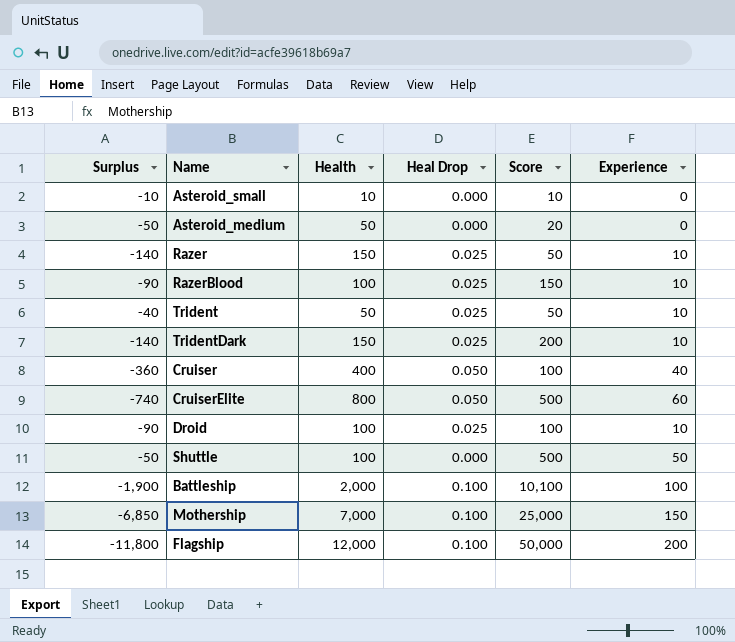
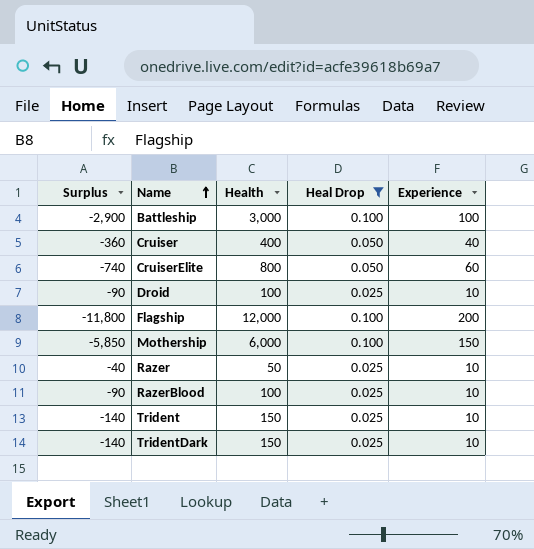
filter: none -> Heal Drop != 0.000
row order: none -> Name ascending
column Score | position: 5 -> none
Battleship | Surplus: -1,900 -> -2,900
Battleship | Health: 2,000 -> 3,000
Mothership | Surplus: -6,850 -> -5,850
Mothership | Health: 7,000 -> 6,000
Razer | Surplus: -140 -> -40
Razer | Health: 150 -> 50
Trident | Surplus: -40 -> -140
Trident | Health: 50 -> 150

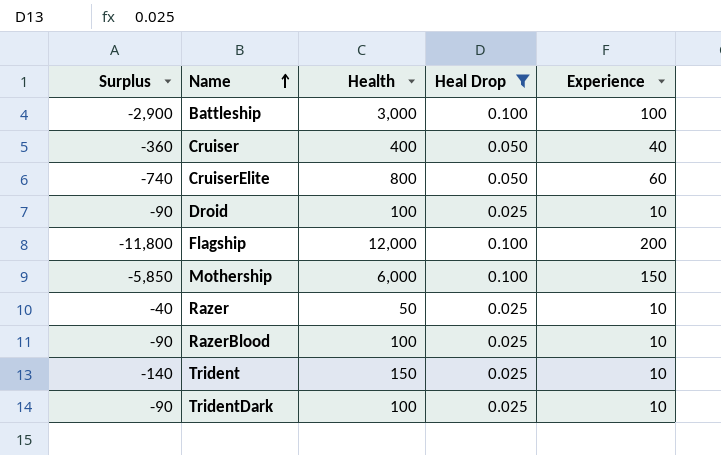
TridentDark | Surplus: -140 -> -90
TridentDark | Health: 150 -> 100

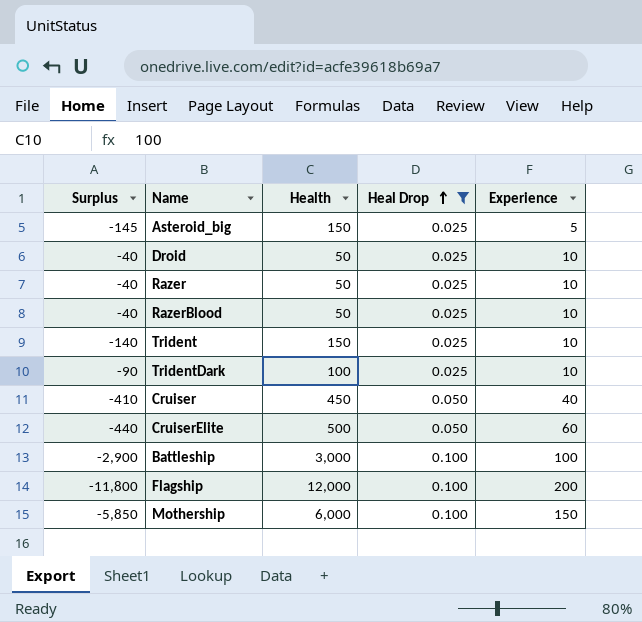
row order: Name ascending -> Heal Drop ascending
row Asteroid_big: none -> -145 | 150 | 0.025 | 5
Droid | Surplus: -90 -> -40
Droid | Health: 100 -> 50
RazerBlood | Surplus: -90 -> -40
RazerBlood | Health: 100 -> 50
Cruiser | Surplus: -360 -> -410
Cruiser | Health: 400 -> 450
CruiserElite | Surplus: -740 -> -440
CruiserElite | Health: 800 -> 500

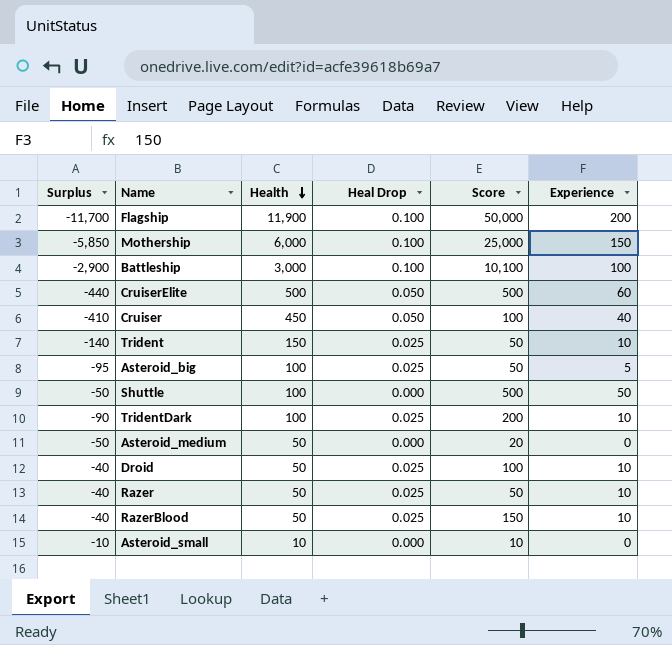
filter: Heal Drop != 0.000 -> none
row order: Heal Drop ascending -> Health descending
column Score | position: none -> 5
Flagship | Surplus: -11,800 -> -11,700
Flagship | Health: 12,000 -> 11,900
Asteroid_big | Surplus: -145 -> -95
Asteroid_big | Health: 150 -> 100

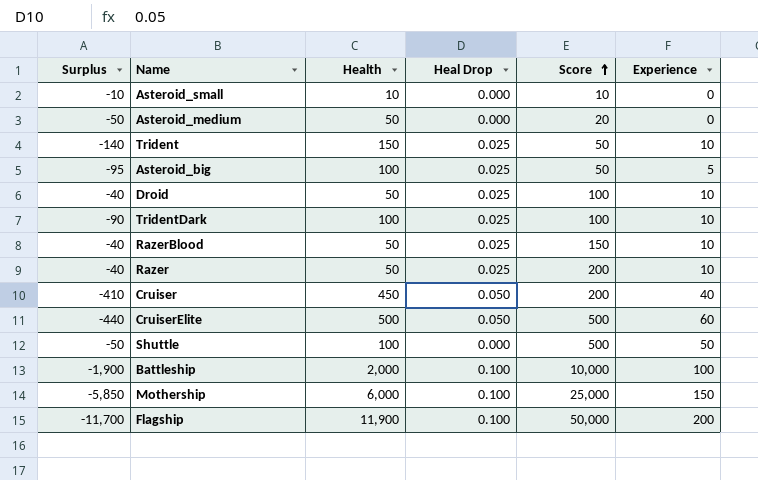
row order: Health descending -> Score ascending
TridentDark | Score: 200 -> 100
Razer | Score: 50 -> 200
Cruiser | Score: 100 -> 200
Battleship | Surplus: -2,900 -> -1,900
Battleship | Health: 3,000 -> 2,000
Battleship | Score: 10,100 -> 10,000

